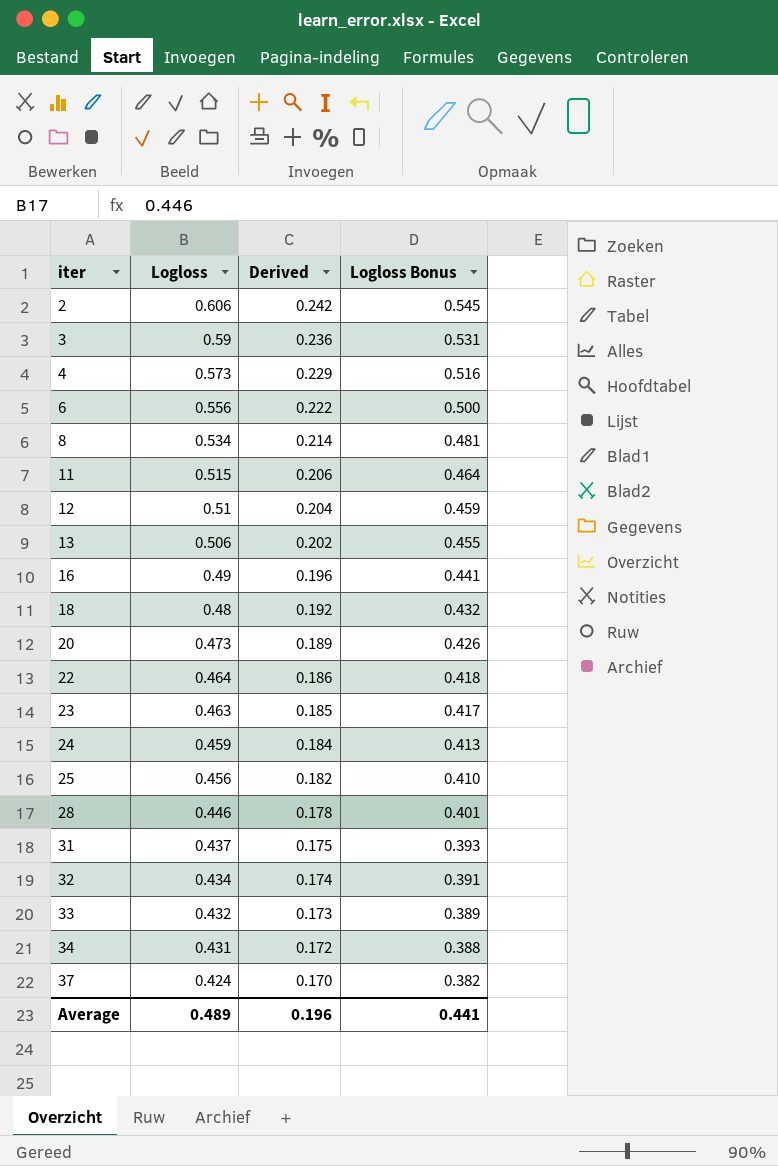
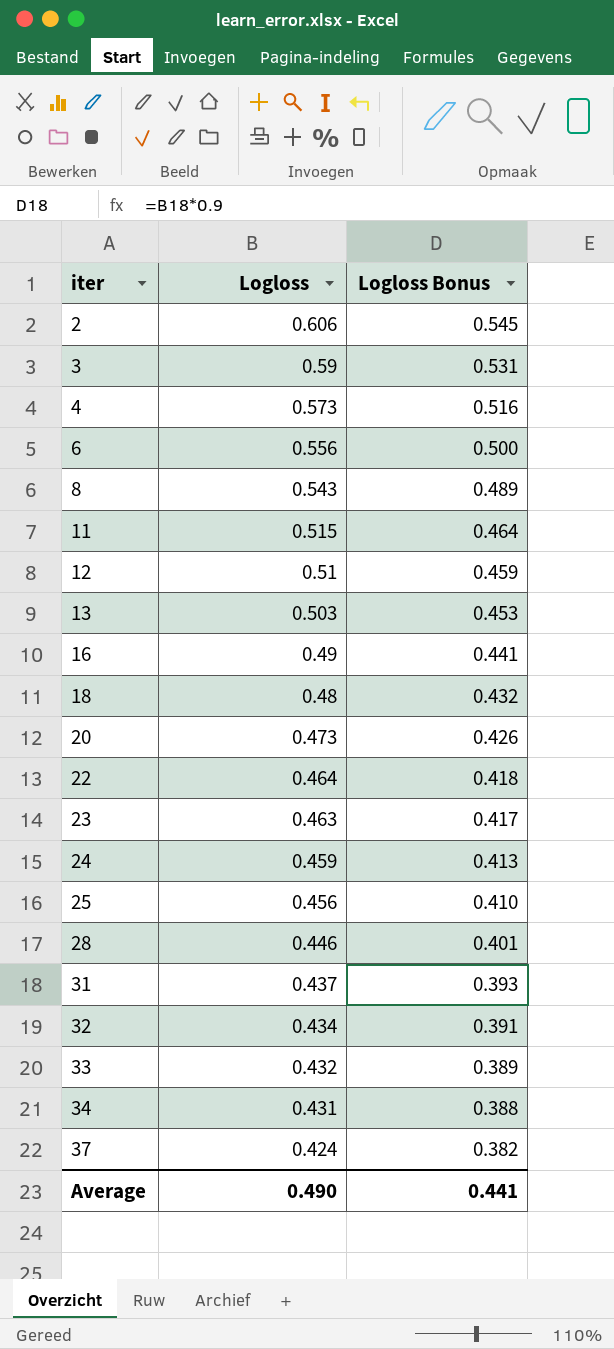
column Derived | formula: [Logloss] * 0.4 -> none
8 | Logloss: 0.534 -> 0.543
8 | Logloss Bonus: 0.481 -> 0.489
13 | Logloss: 0.506 -> 0.503
13 | Logloss Bonus: 0.455 -> 0.453
Average | Logloss: 0.489 -> 0.490

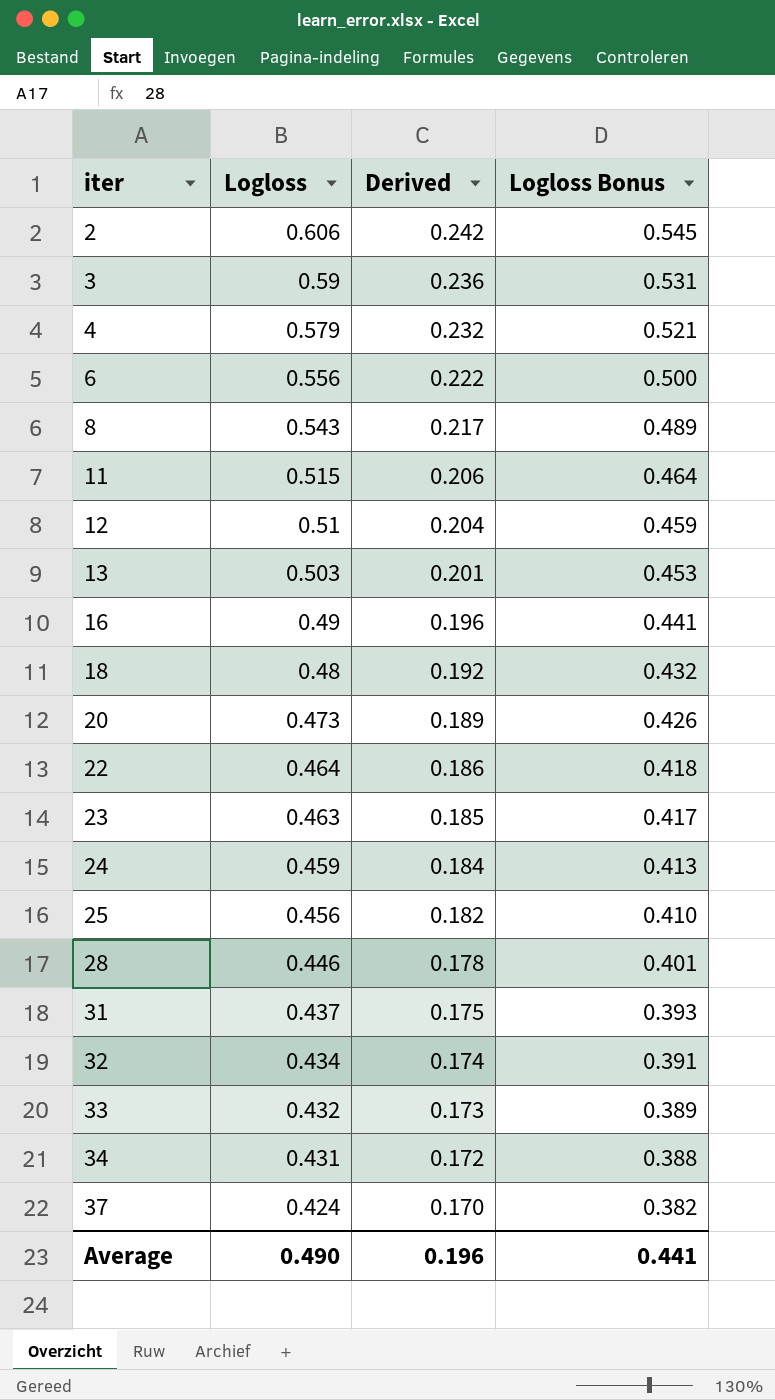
column Derived | formula: none -> [Logloss] * 0.4
4 | Logloss: 0.573 -> 0.579
4 | Logloss Bonus: 0.516 -> 0.521

